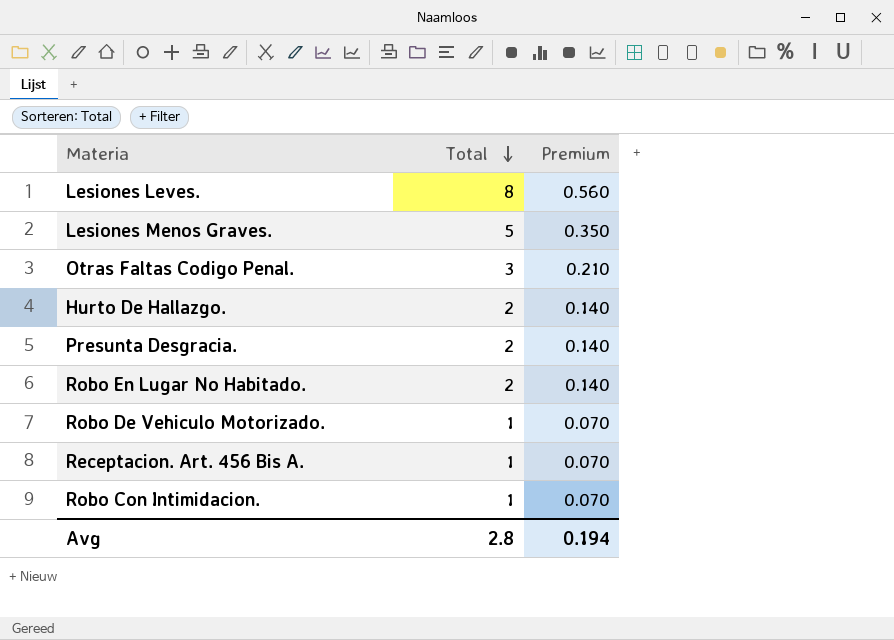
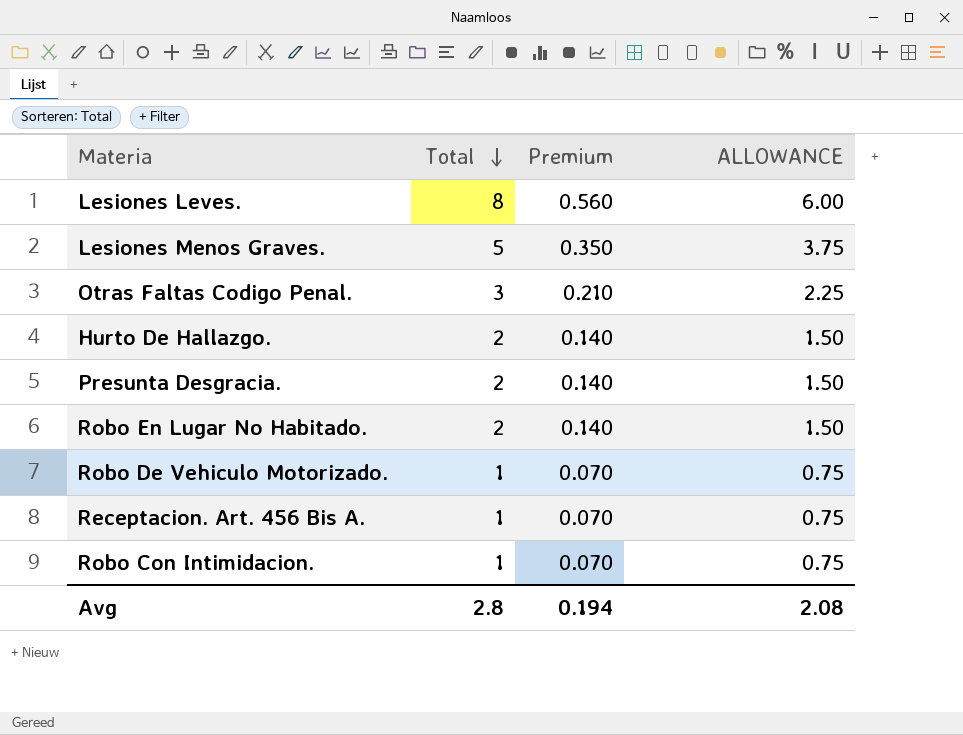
column ALLOWANCE | formula: none -> [Total] * 0.75

